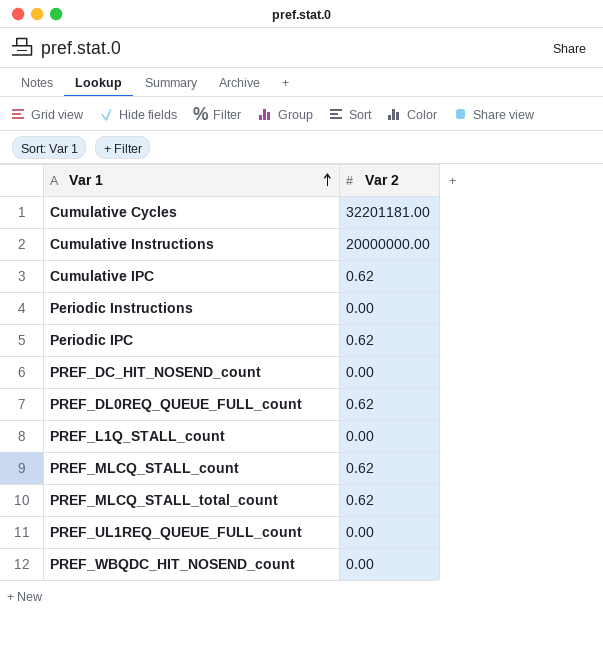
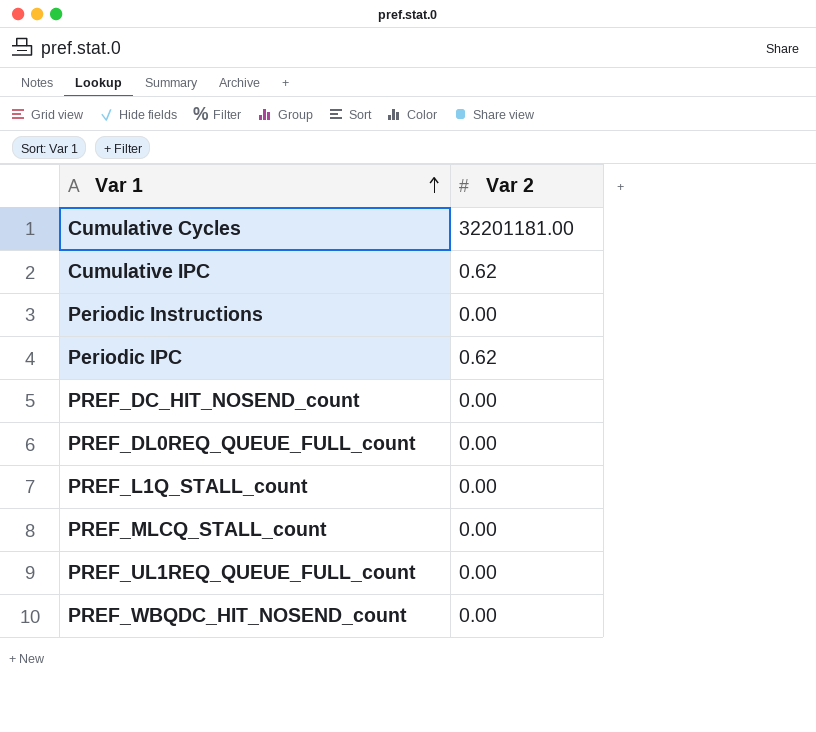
row Cumulative Instructions: 20000000.00 -> none
row PREF_MLCQ_STALL_total_count: 0.62 -> none
PREF_DL0REQ_QUEUE_FULL_count | Var 2: 0.62 -> 0.00
PREF_MLCQ_STALL_count | Var 2: 0.62 -> 0.00

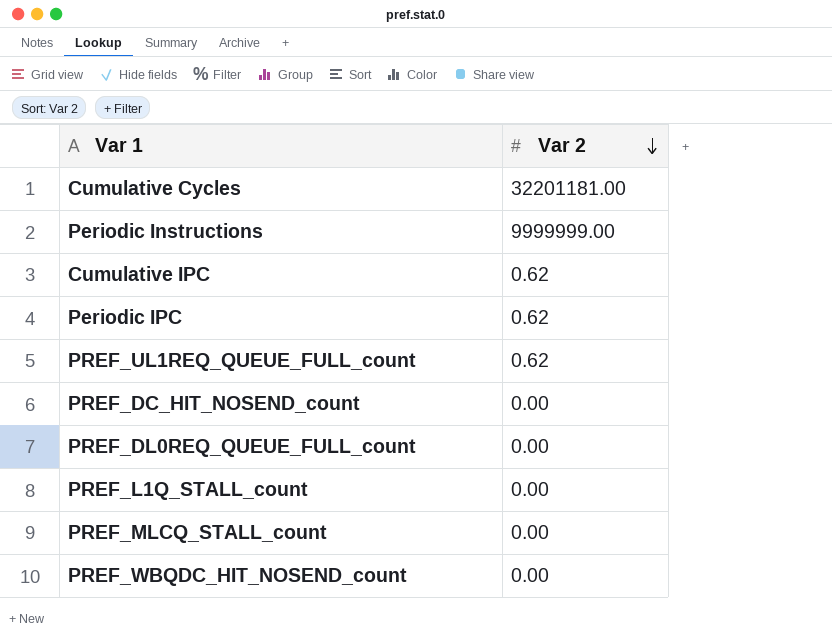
row order: Var 1 ascending -> Var 2 descending
Periodic Instructions | Var 2: 0.00 -> 9999999.00
PREF_UL1REQ_QUEUE_FULL_count | Var 2: 0.00 -> 0.62

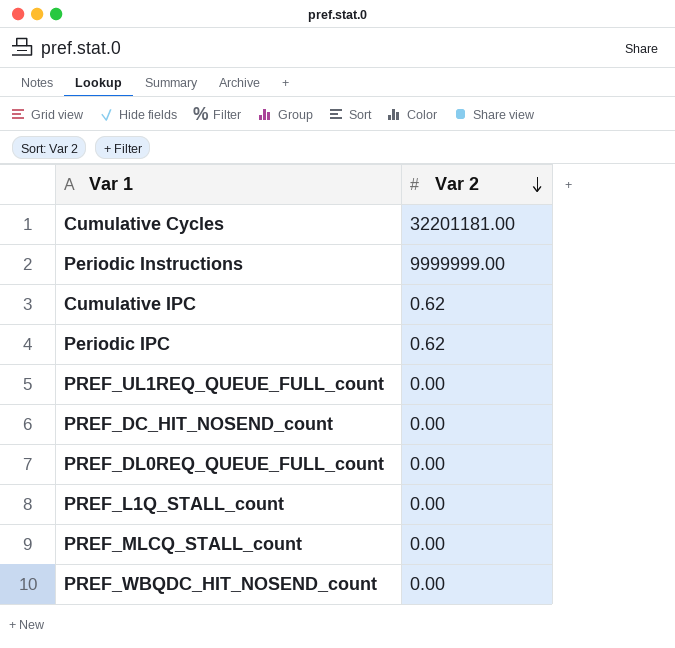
PREF_UL1REQ_QUEUE_FULL_count | Var 2: 0.62 -> 0.00

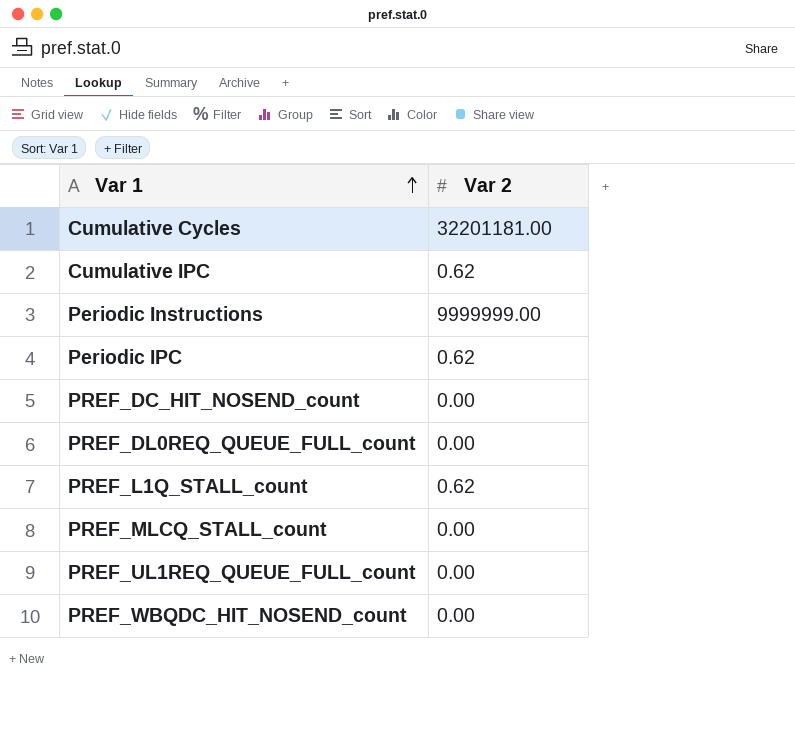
row order: Var 2 descending -> Var 1 ascending
PREF_L1Q_STALL_count | Var 2: 0.00 -> 0.62

